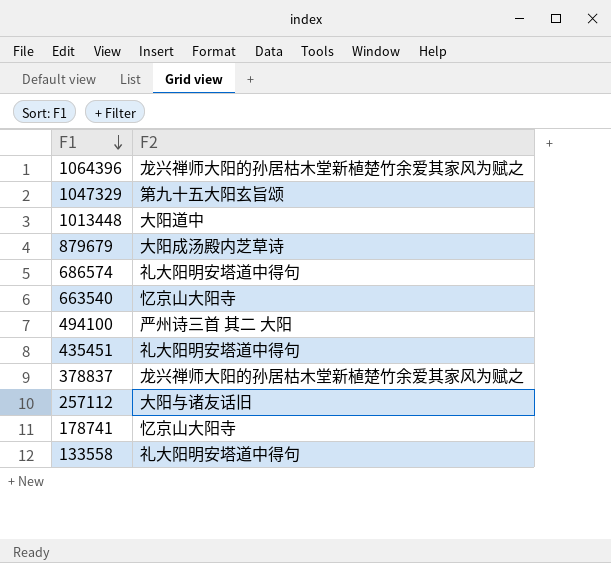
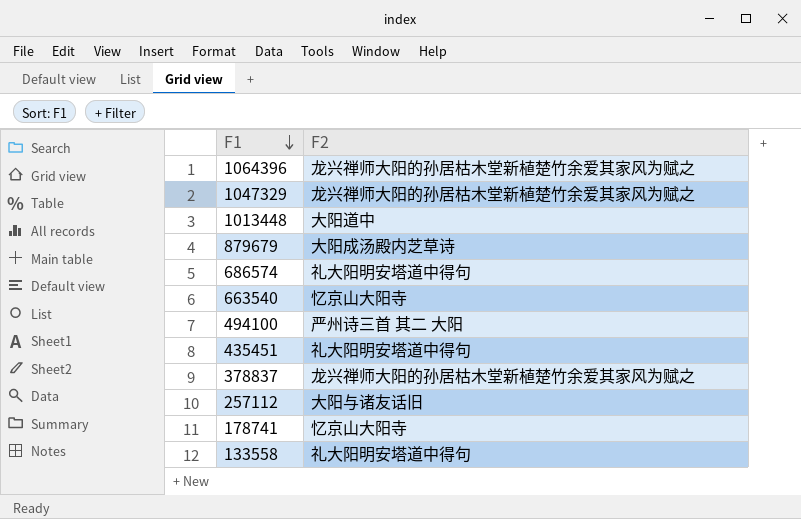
1047329 | F2: 第九十五大阳玄旨颂 -> 龙兴禅师大阳的孙居枯木堂新植楚竹余爱其家风为赋之

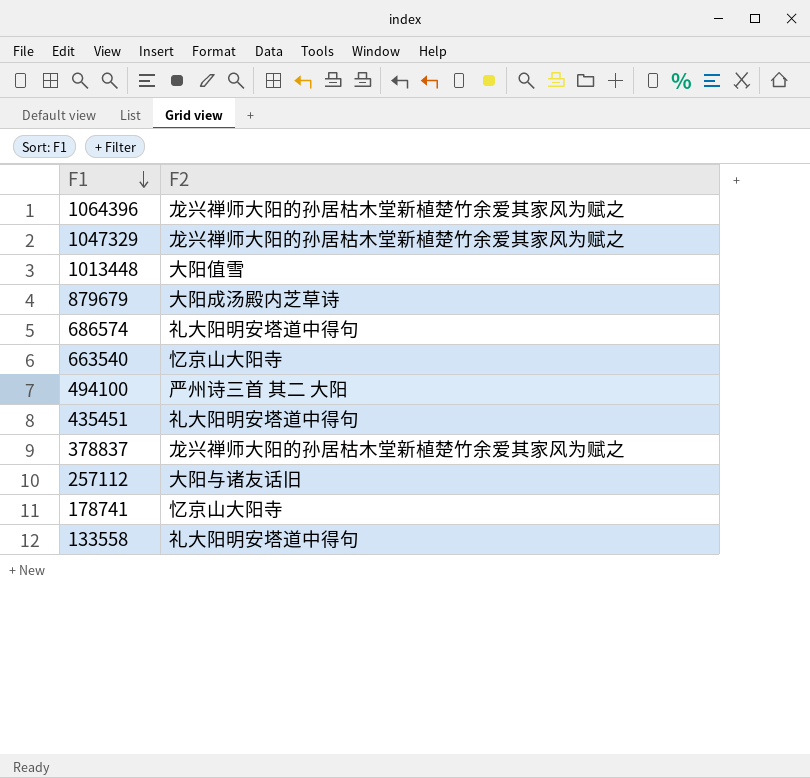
1013448 | F2: 大阳道中 -> 大阳值雪

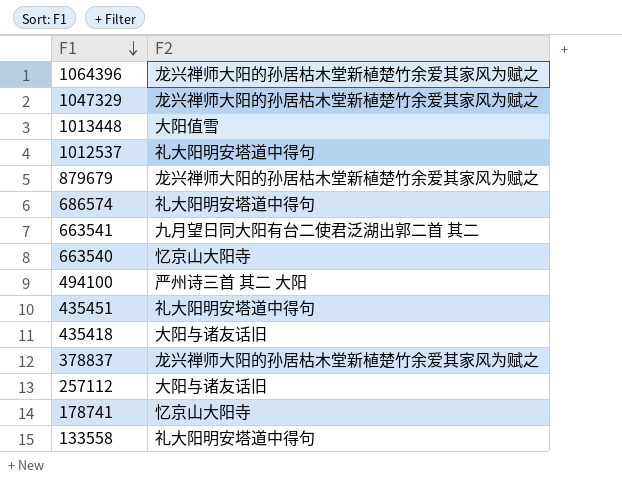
row 1012537: none -> 礼大阳明安塔道中得句
879679 | F2: 大阳成汤殿内芝草诗 -> 龙兴禅师大阳的孙居枯木堂新植楚竹余爱其家风为赋之
row 663541: none -> 九月望日同大阳有台二使君泛湖出郭二首 其二
row 435418: none -> 大阳与诸友话旧

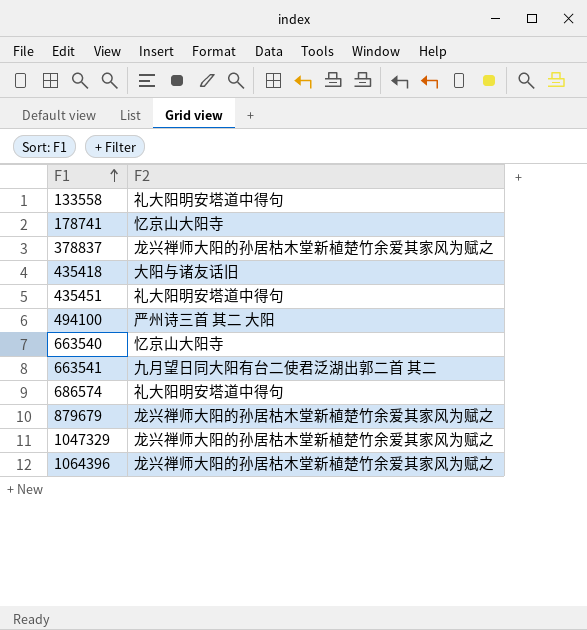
row order: F1 descending -> F1 ascending
row 1013448: 大阳值雪 -> none
row 1012537: 礼大阳明安塔道中得句 -> none
row 257112: 大阳与诸友话旧 -> none

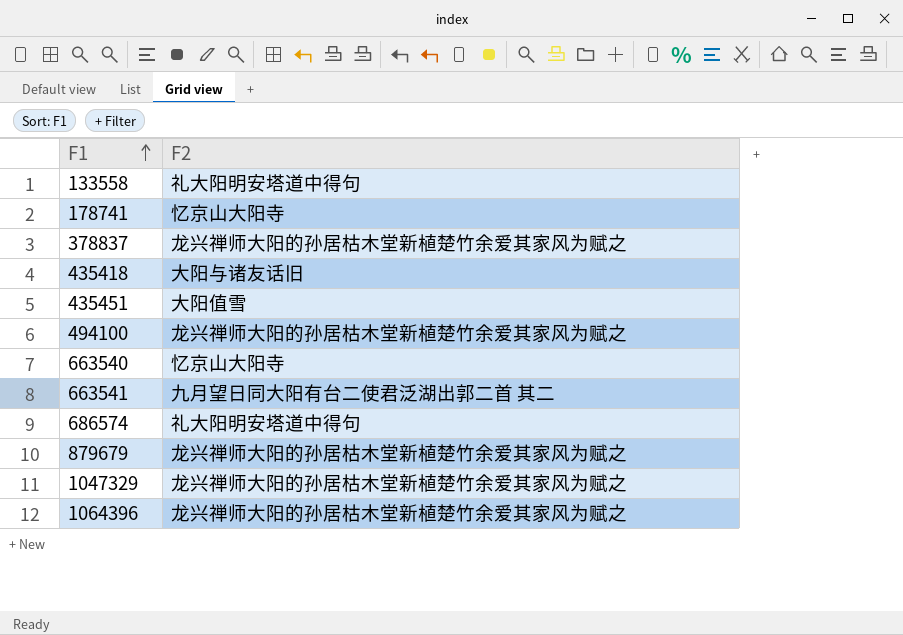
435451 | F2: 礼大阳明安塔道中得句 -> 大阳值雪
494100 | F2: 严州诗三首 其二 大阳 -> 龙兴禅师大阳的孙居枯木堂新植楚竹余爱其家风为赋之

